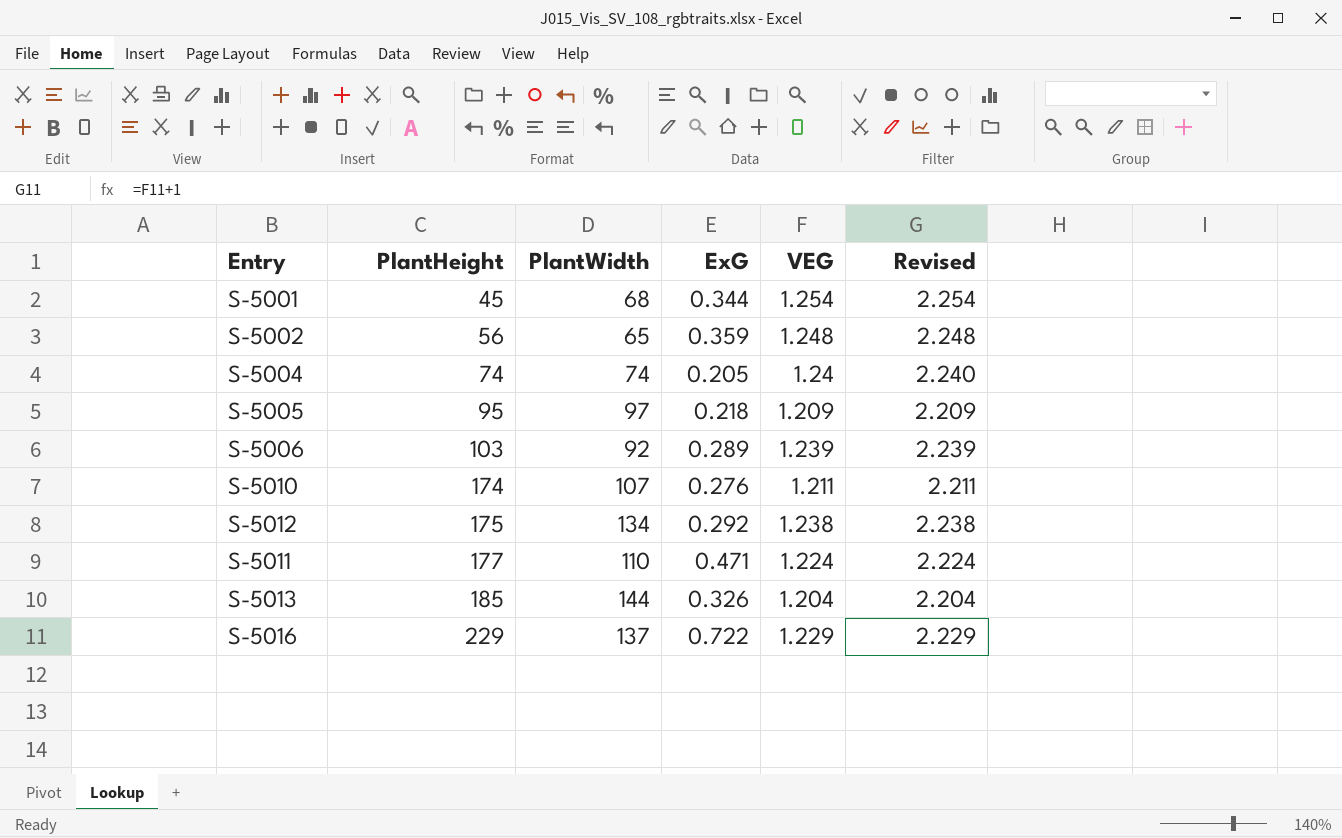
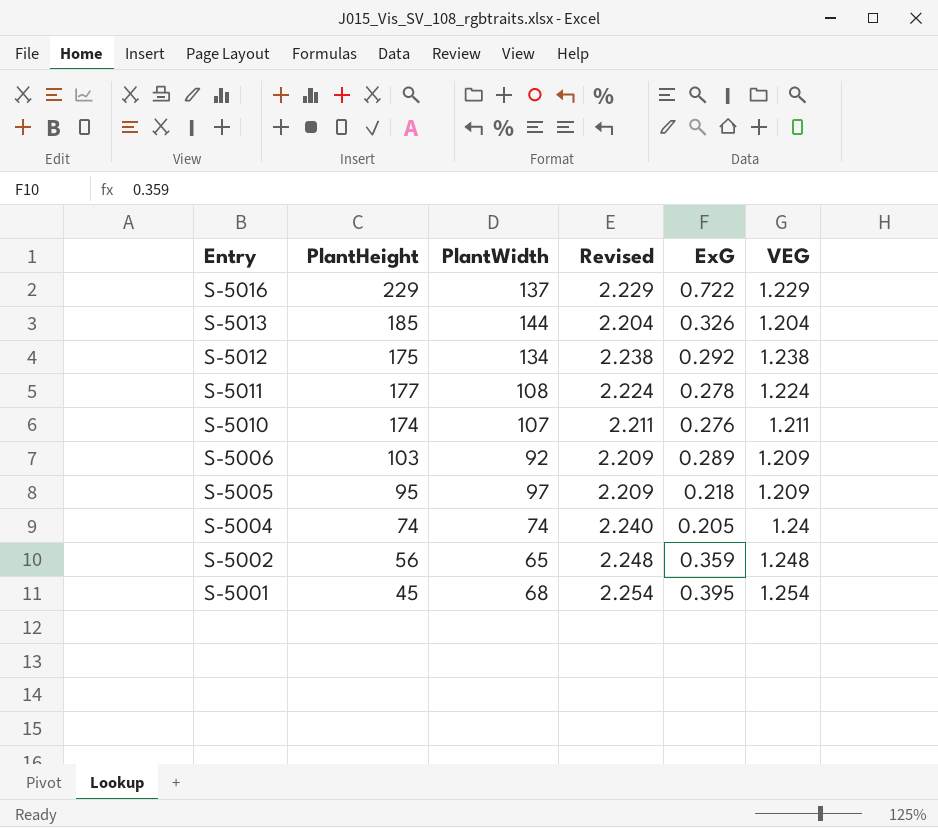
row order: PlantHeight ascending -> Entry descending
column Revised | position: 6 -> 4
S-5011 | PlantWidth: 110 -> 108
S-5011 | ExG: 0.471 -> 0.278
S-5006 | Revised: 2.239 -> 2.209
S-5006 | VEG: 1.239 -> 1.209
S-5001 | ExG: 0.344 -> 0.395

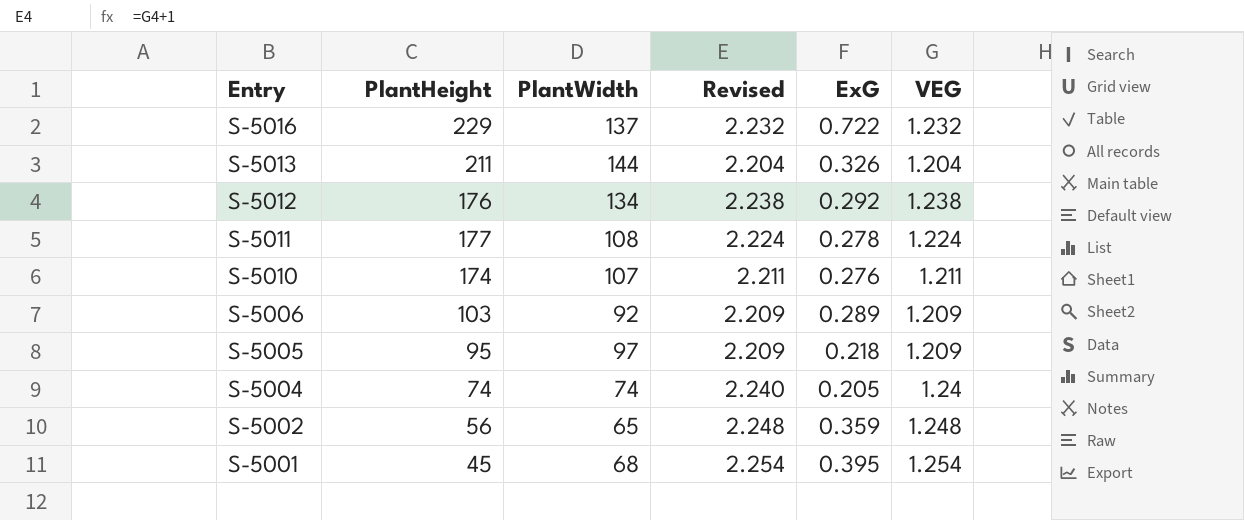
S-5016 | Revised: 2.229 -> 2.232
S-5016 | VEG: 1.229 -> 1.232
S-5013 | PlantHeight: 185 -> 211
S-5012 | PlantHeight: 175 -> 176

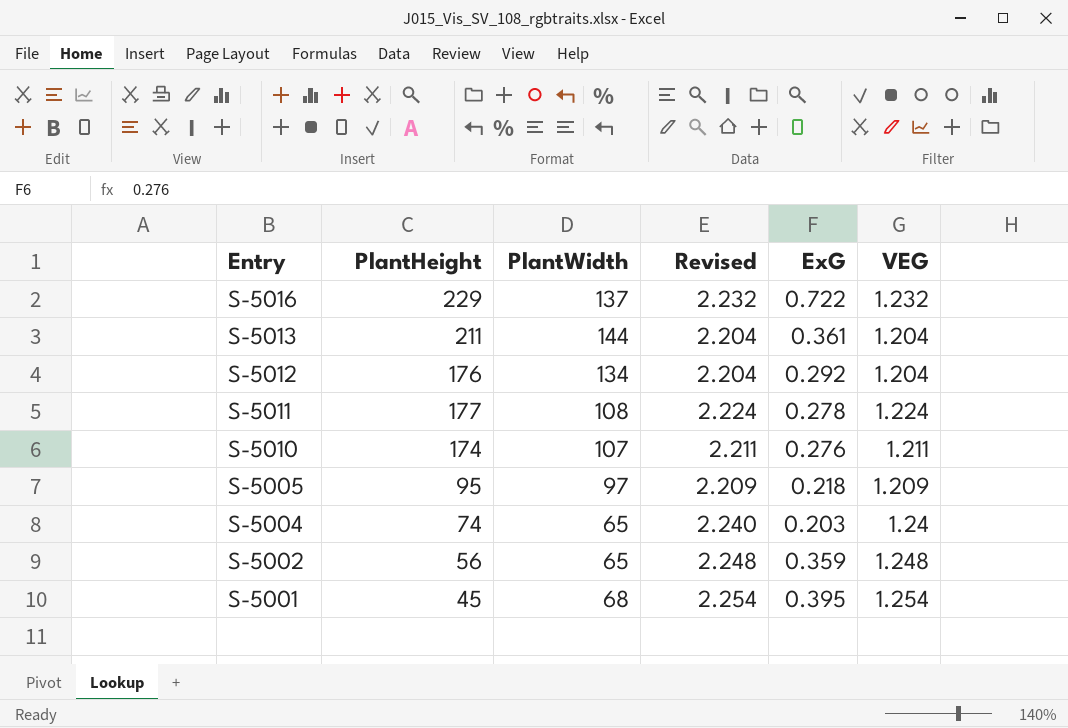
row S-5006: 103 | 92 | 2.209 | 0.289 | 1.209 -> none
S-5013 | ExG: 0.326 -> 0.361
S-5012 | Revised: 2.238 -> 2.204
S-5012 | VEG: 1.238 -> 1.204
S-5004 | PlantWidth: 74 -> 65
S-5004 | ExG: 0.205 -> 0.203

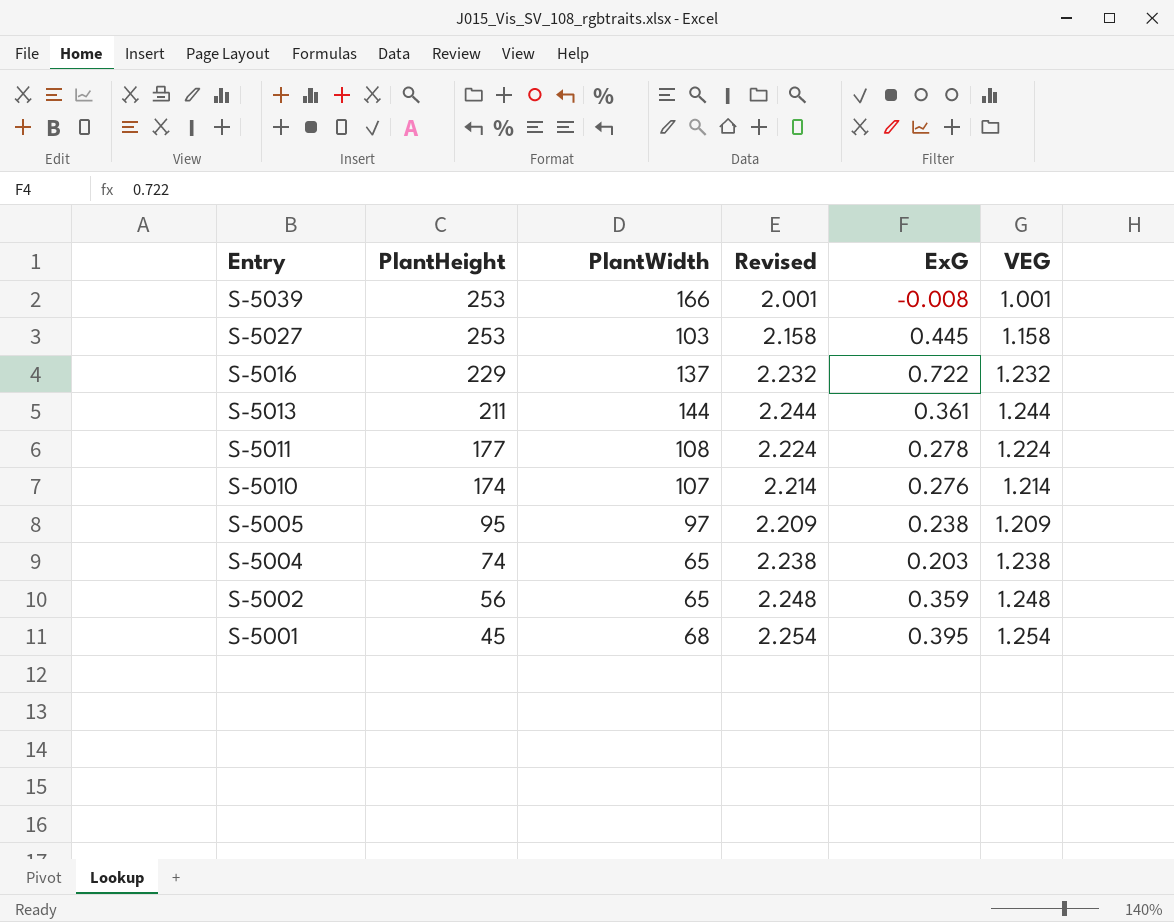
row S-5012: 176 | 134 | 2.204 | 0.292 | 1.204 -> none
row S-5039: none -> 253 | 166 | 2.001 | -0.008 | 1.001
row S-5027: none -> 253 | 103 | 2.158 | 0.445 | 1.158
S-5013 | Revised: 2.204 -> 2.244
S-5013 | VEG: 1.204 -> 1.244
S-5010 | Revised: 2.211 -> 2.214
S-5010 | VEG: 1.211 -> 1.214
S-5005 | ExG: 0.218 -> 0.238
S-5004 | Revised: 2.240 -> 2.238
S-5004 | VEG: 1.24 -> 1.238

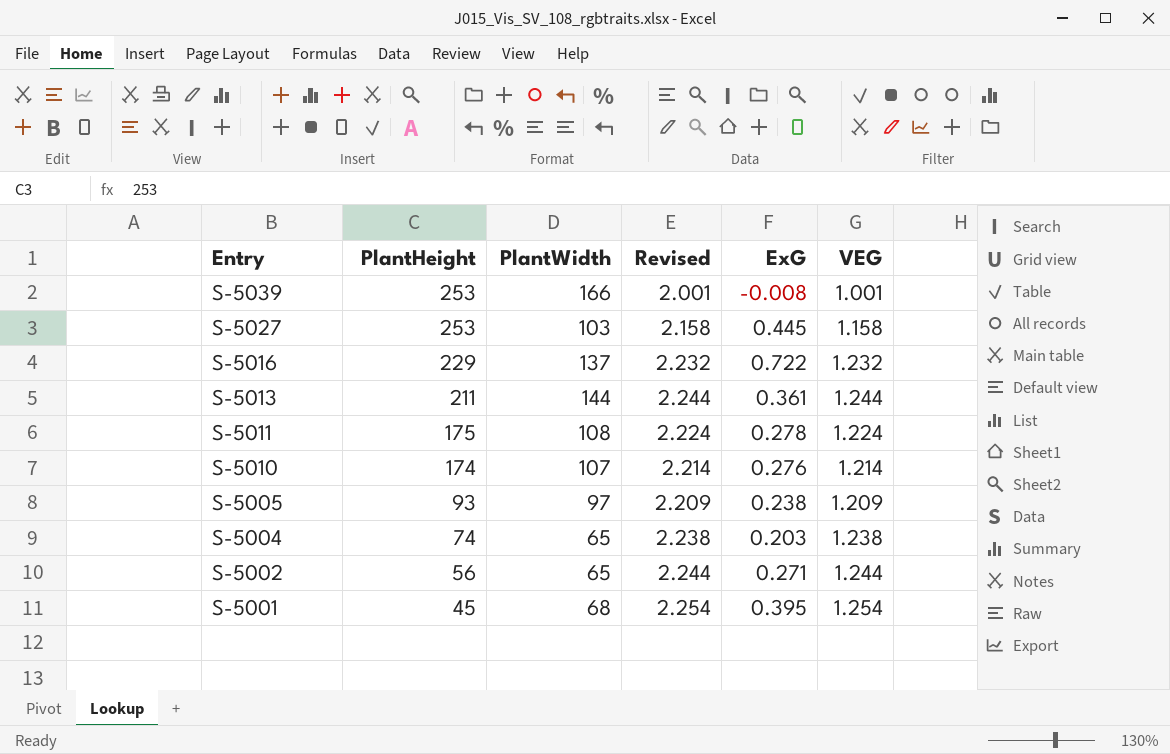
S-5011 | PlantHeight: 177 -> 175
S-5005 | PlantHeight: 95 -> 93
S-5002 | Revised: 2.248 -> 2.244
S-5002 | ExG: 0.359 -> 0.271
S-5002 | VEG: 1.248 -> 1.244

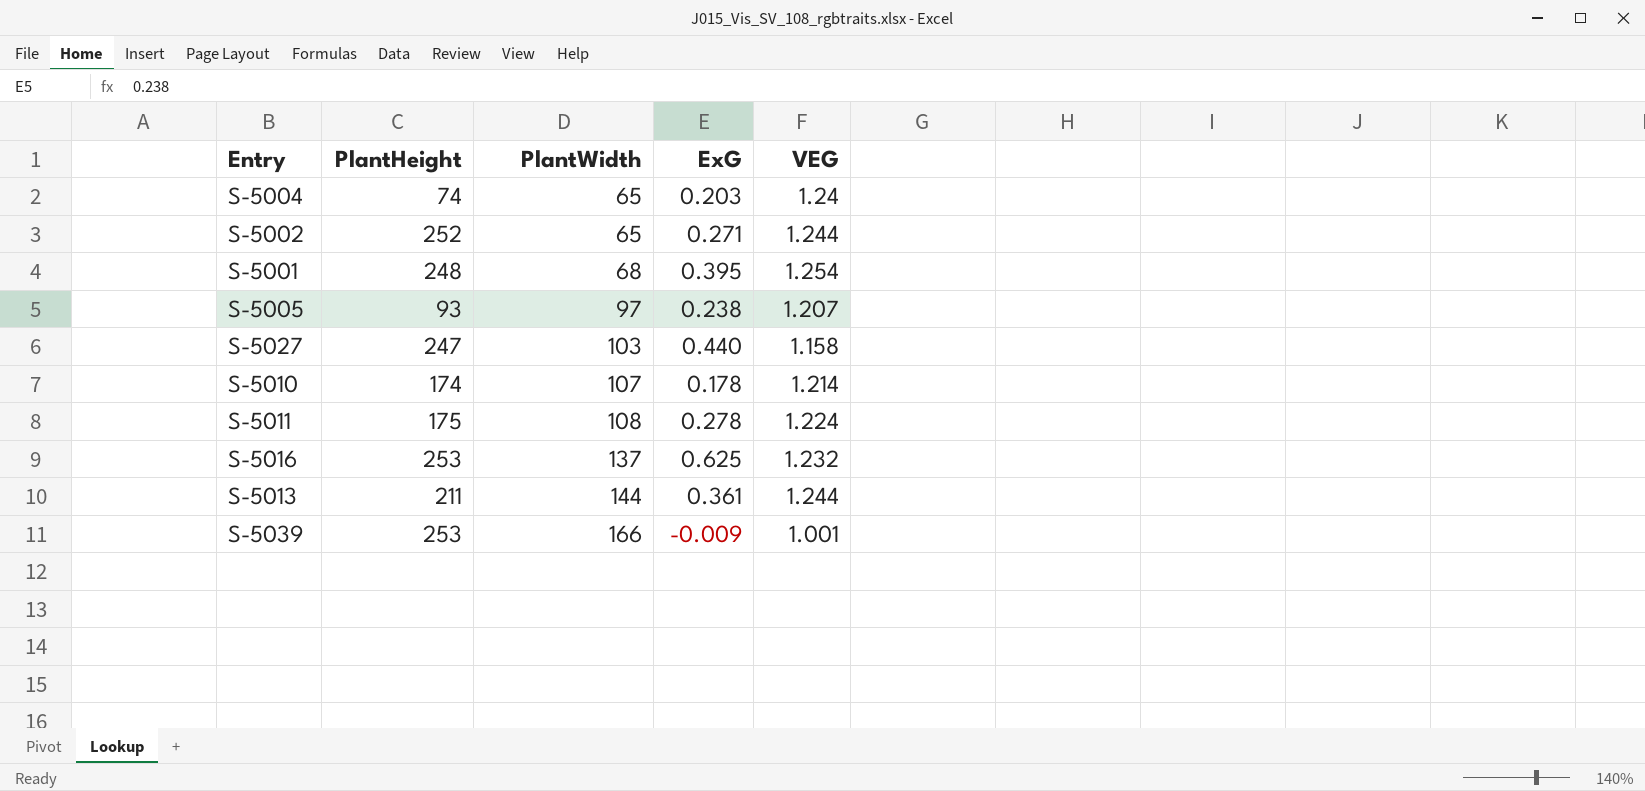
row order: Entry descending -> PlantWidth ascending
column Revised | formula: [VEG] + 1 -> none
S-5004 | VEG: 1.238 -> 1.24
S-5002 | PlantHeight: 56 -> 252
S-5001 | PlantHeight: 45 -> 248
S-5005 | VEG: 1.209 -> 1.207
S-5027 | PlantHeight: 253 -> 247
S-5027 | ExG: 0.445 -> 0.440
S-5010 | ExG: 0.276 -> 0.178
S-5016 | PlantHeight: 229 -> 253
S-5016 | ExG: 0.722 -> 0.625
S-5039 | ExG: -0.008 -> -0.009

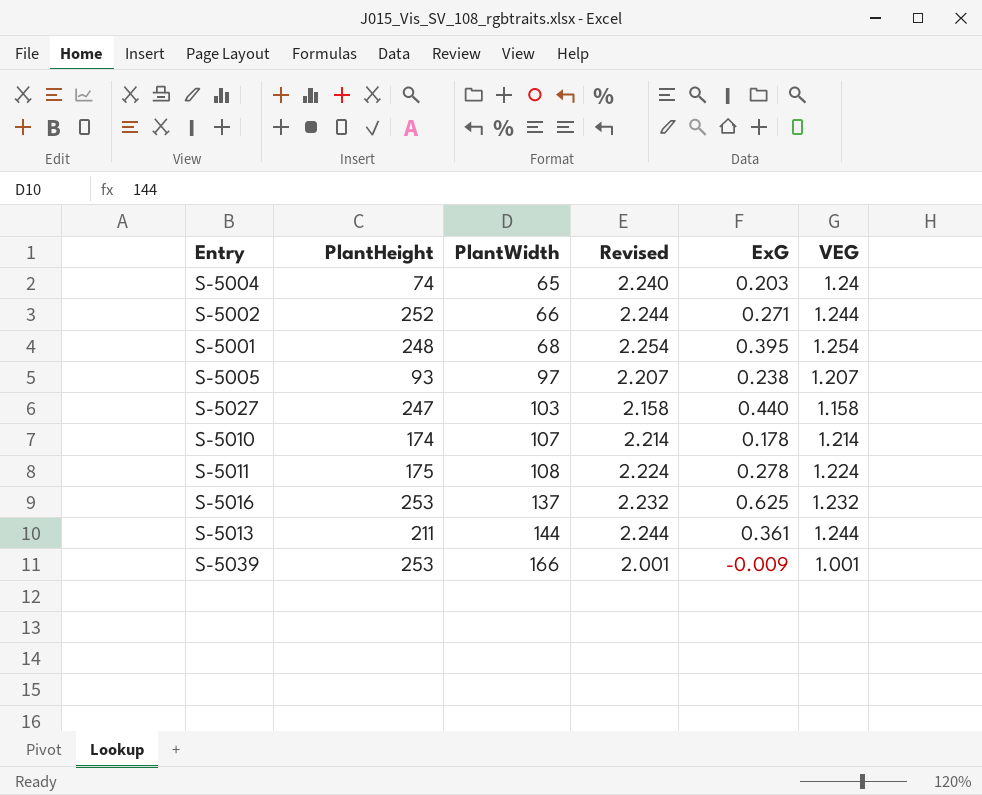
column Revised | formula: none -> [VEG] + 1
S-5002 | PlantWidth: 65 -> 66

